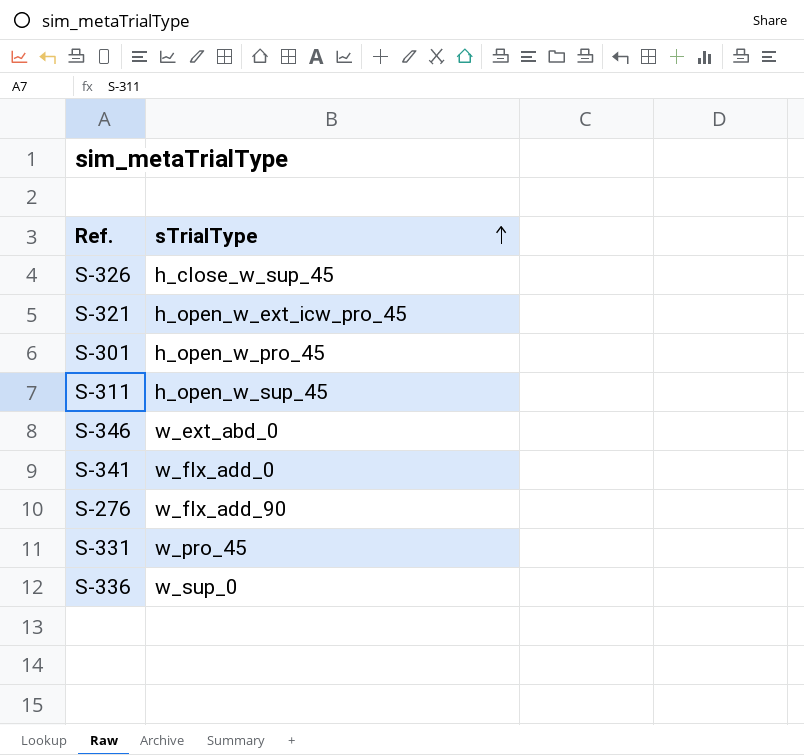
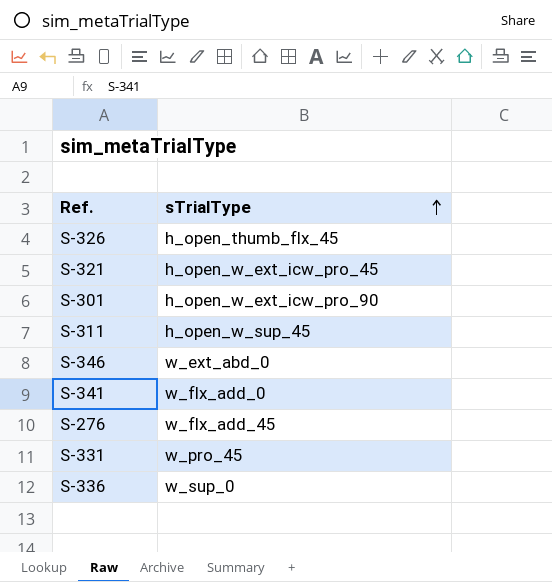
S-326 | sTrialType: h_close_w_sup_45 -> h_open_thumb_flx_45
S-301 | sTrialType: h_open_w_pro_45 -> h_open_w_ext_icw_pro_90
S-276 | sTrialType: w_flx_add_90 -> w_flx_add_45

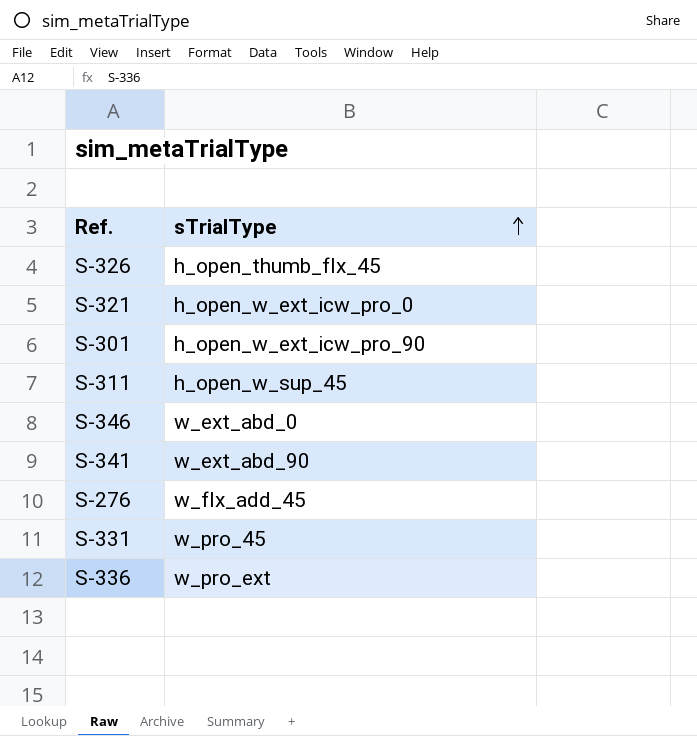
S-321 | sTrialType: h_open_w_ext_icw_pro_45 -> h_open_w_ext_icw_pro_0
S-341 | sTrialType: w_flx_add_0 -> w_ext_abd_90
S-336 | sTrialType: w_sup_0 -> w_pro_ext

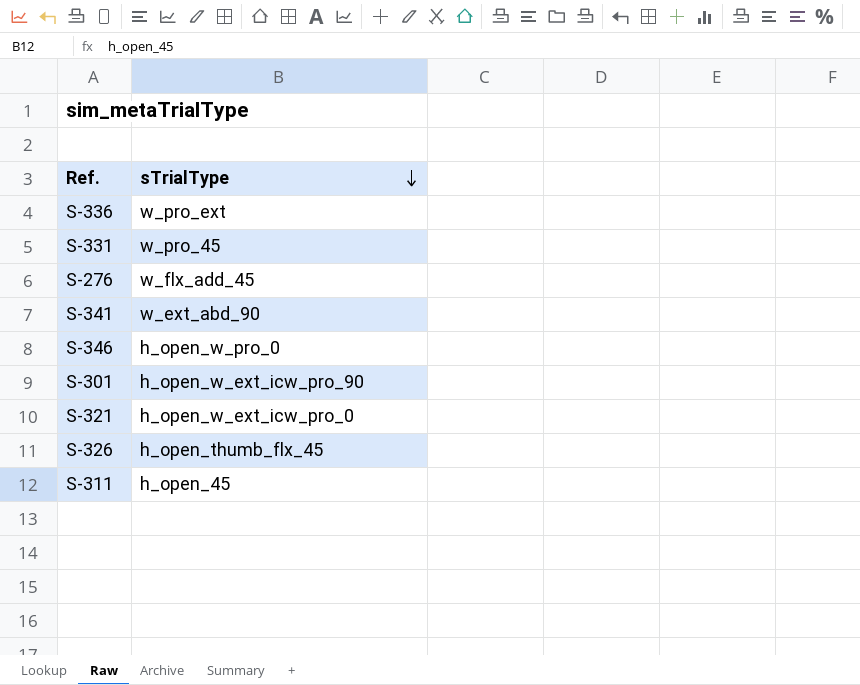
row order: sTrialType ascending -> sTrialType descending
S-346 | sTrialType: w_ext_abd_0 -> h_open_w_pro_0
S-311 | sTrialType: h_open_w_sup_45 -> h_open_45

